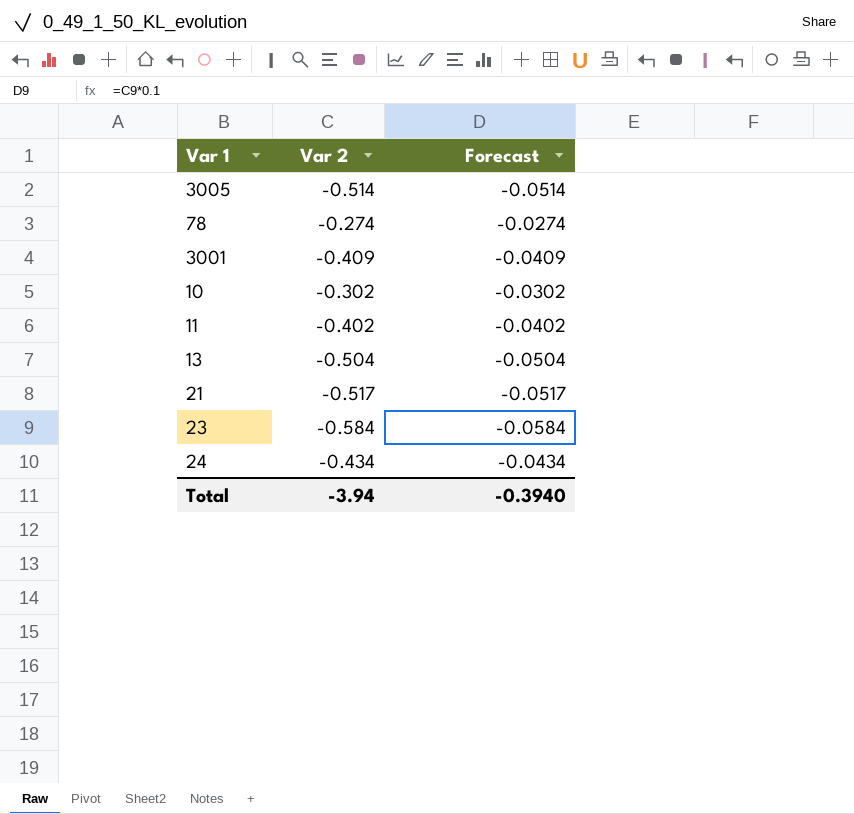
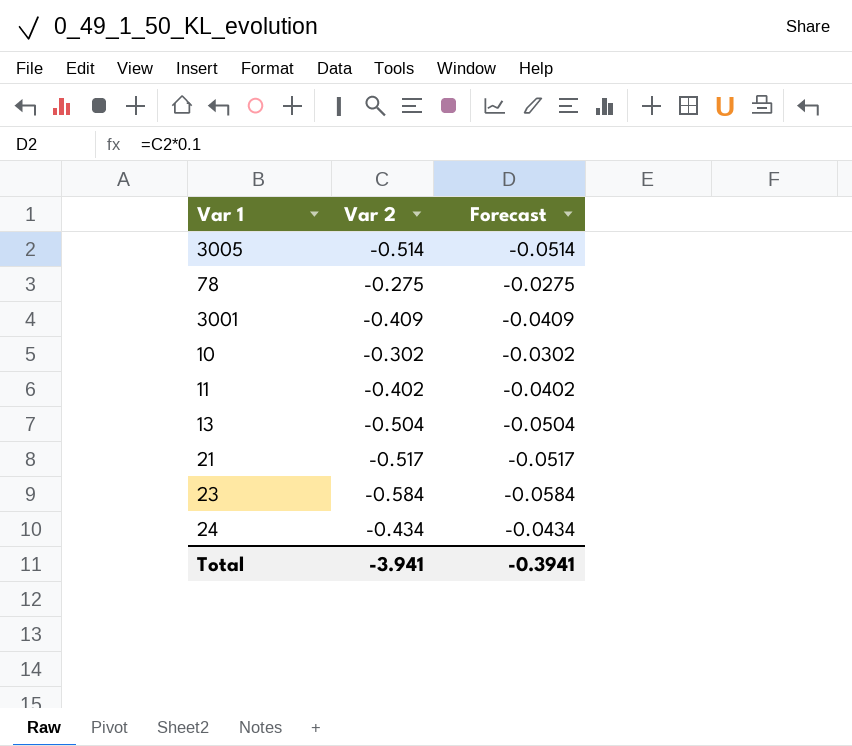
78 | Var 2: -0.274 -> -0.275
78 | Forecast: -0.0274 -> -0.0275
Total | Var 2: -3.94 -> -3.941
Total | Forecast: -0.3940 -> -0.3941

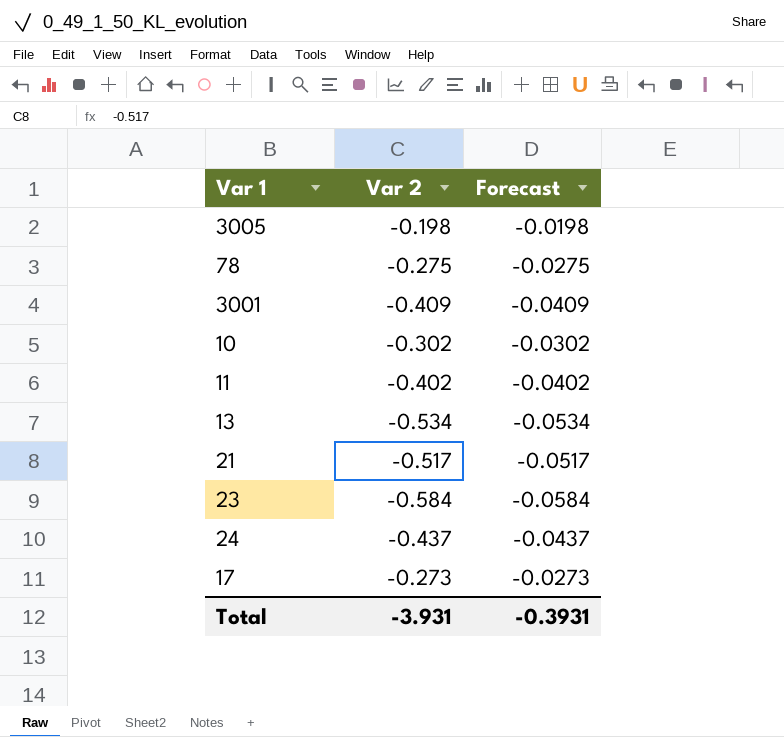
3005 | Var 2: -0.514 -> -0.198
3005 | Forecast: -0.0514 -> -0.0198
13 | Var 2: -0.504 -> -0.534
13 | Forecast: -0.0504 -> -0.0534
24 | Var 2: -0.434 -> -0.437
24 | Forecast: -0.0434 -> -0.0437
row 17: none -> -0.273 | -0.0273
Total | Var 2: -3.941 -> -3.931
Total | Forecast: -0.3941 -> -0.3931

